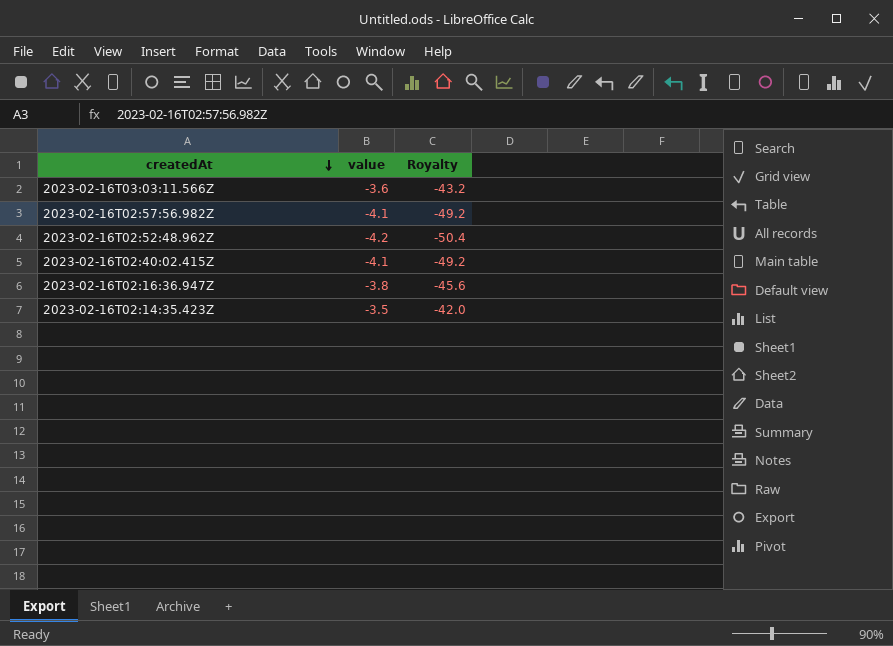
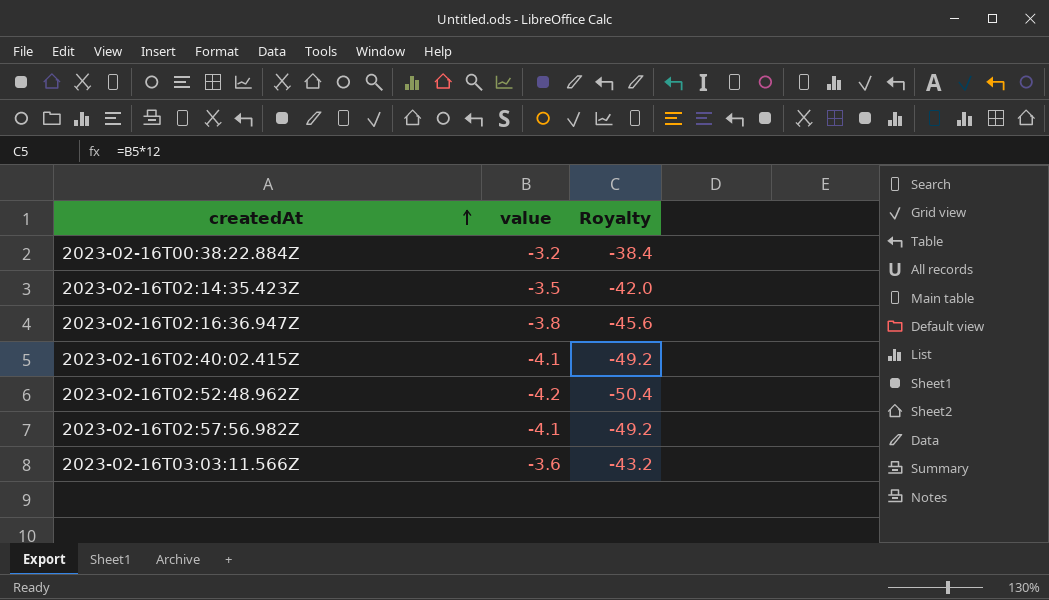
row order: createdAt descending -> createdAt ascending
row 2023-02-16T00:38:22.884Z: none -> -3.2 | -38.4

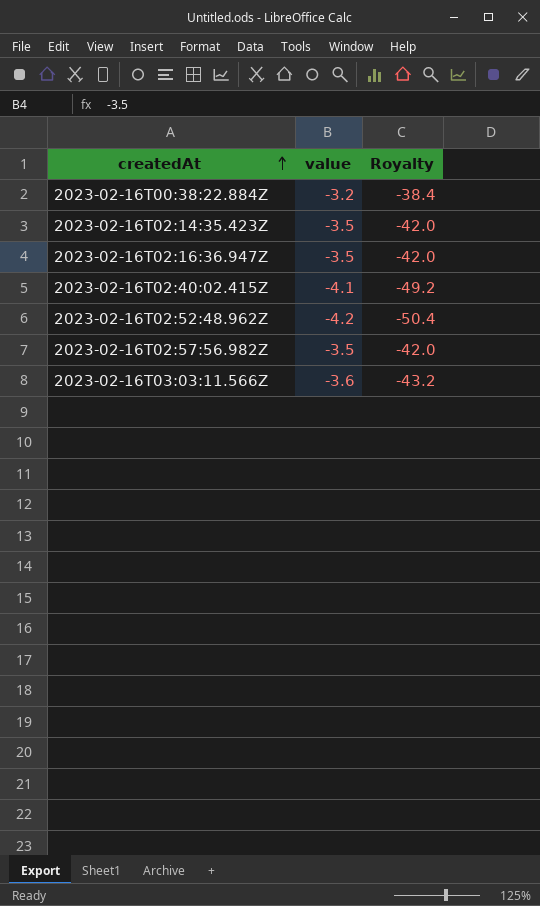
2023-02-16T02:16:36.947Z | value: -3.8 -> -3.5
2023-02-16T02:16:36.947Z | Royalty: -45.6 -> -42.0
2023-02-16T02:57:56.982Z | value: -4.1 -> -3.5
2023-02-16T02:57:56.982Z | Royalty: -49.2 -> -42.0

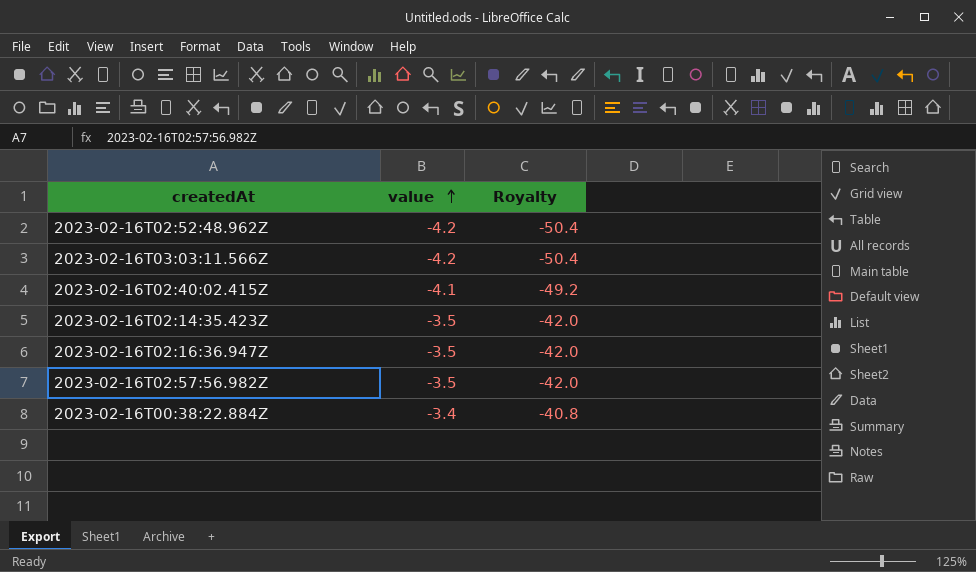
row order: createdAt ascending -> value ascending
2023-02-16T03:03:11.566Z | value: -3.6 -> -4.2
2023-02-16T03:03:11.566Z | Royalty: -43.2 -> -50.4
2023-02-16T00:38:22.884Z | value: -3.2 -> -3.4
2023-02-16T00:38:22.884Z | Royalty: -38.4 -> -40.8

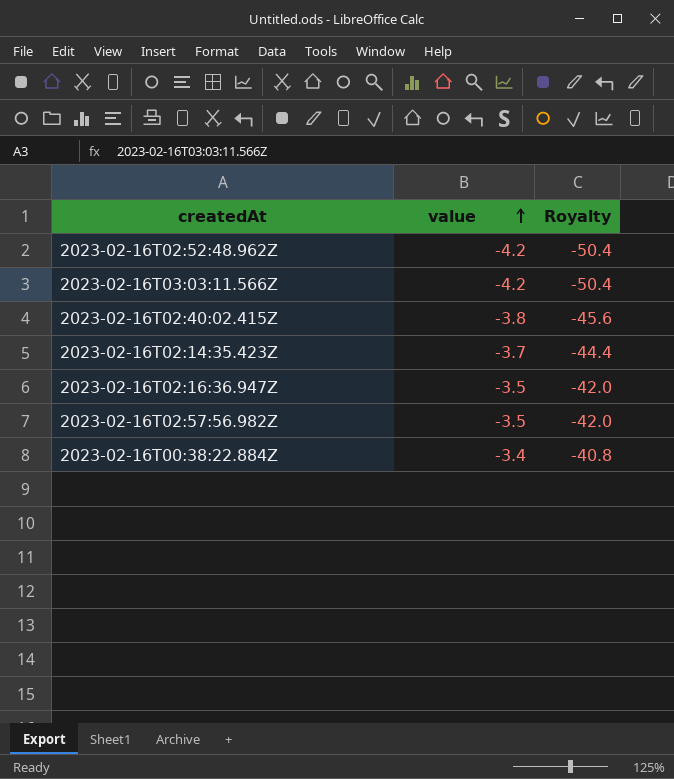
2023-02-16T02:40:02.415Z | value: -4.1 -> -3.8
2023-02-16T02:40:02.415Z | Royalty: -49.2 -> -45.6
2023-02-16T02:14:35.423Z | value: -3.5 -> -3.7
2023-02-16T02:14:35.423Z | Royalty: -42.0 -> -44.4

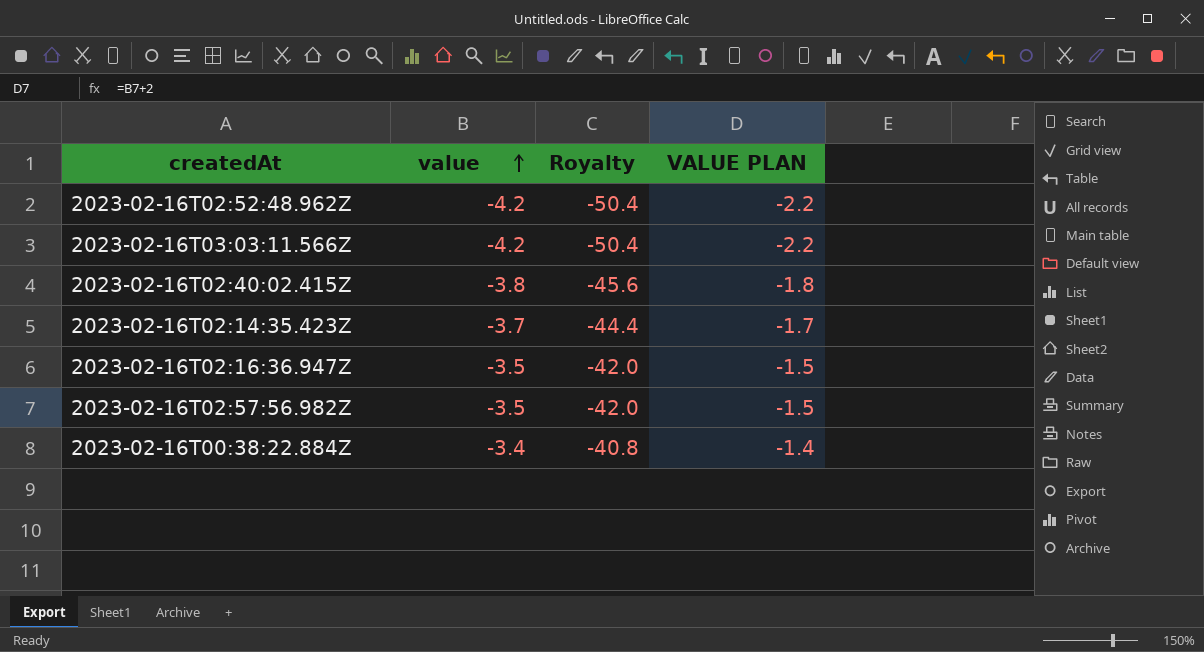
column VALUE PLAN | formula: none -> [value] + 2

